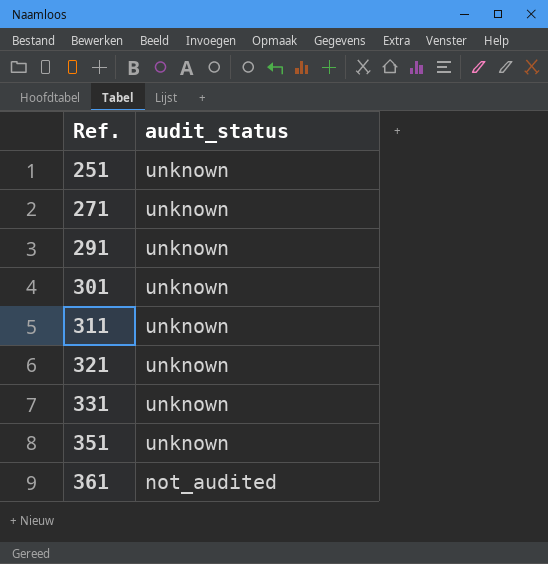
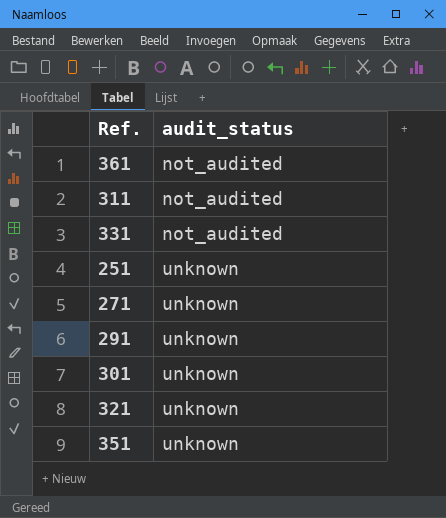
row order: Ref. ascending -> audit_status ascending
311 | audit_status: unknown -> not_audited
331 | audit_status: unknown -> not_audited

